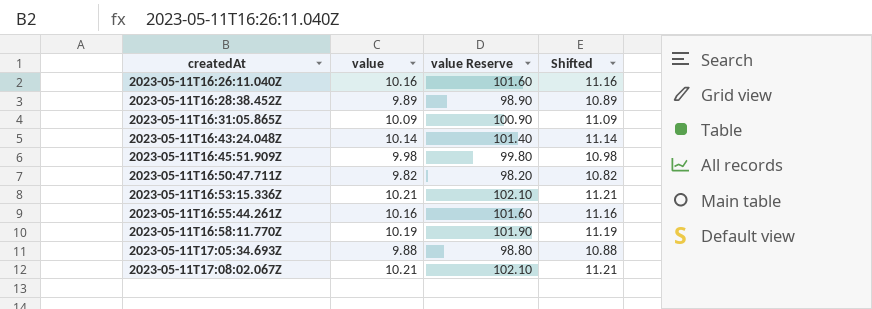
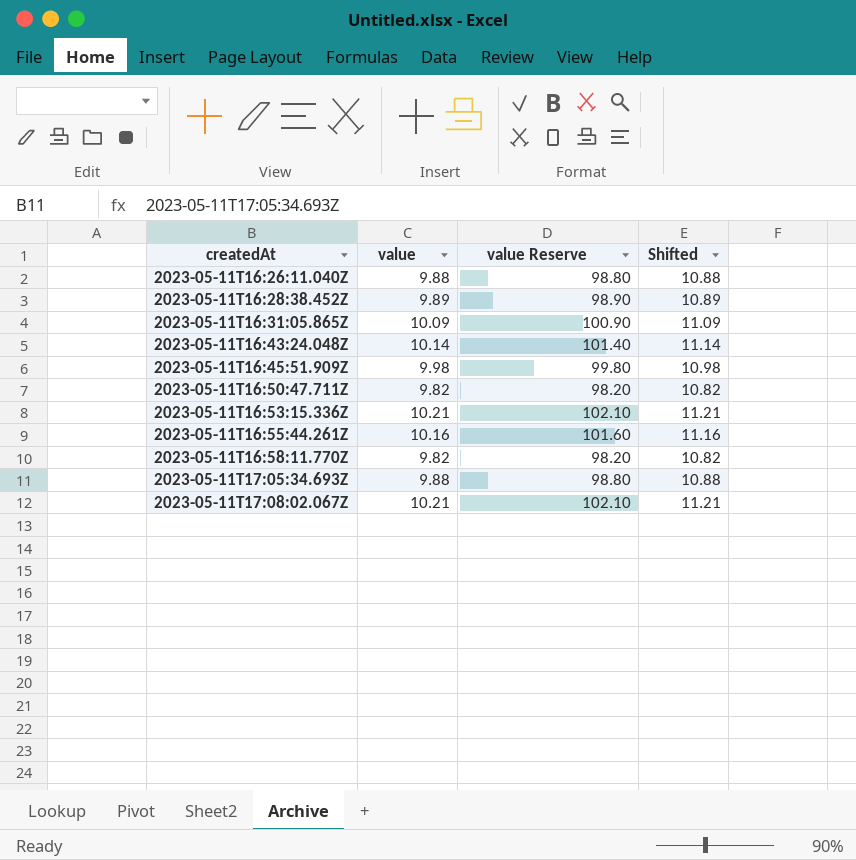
2023-05-11T16:26:11.040Z | value: 10.16 -> 9.88
2023-05-11T16:26:11.040Z | value Reserve: 101.60 -> 98.80
2023-05-11T16:26:11.040Z | Shifted: 11.16 -> 10.88
2023-05-11T16:58:11.770Z | value: 10.19 -> 9.82
2023-05-11T16:58:11.770Z | value Reserve: 101.90 -> 98.20
2023-05-11T16:58:11.770Z | Shifted: 11.19 -> 10.82

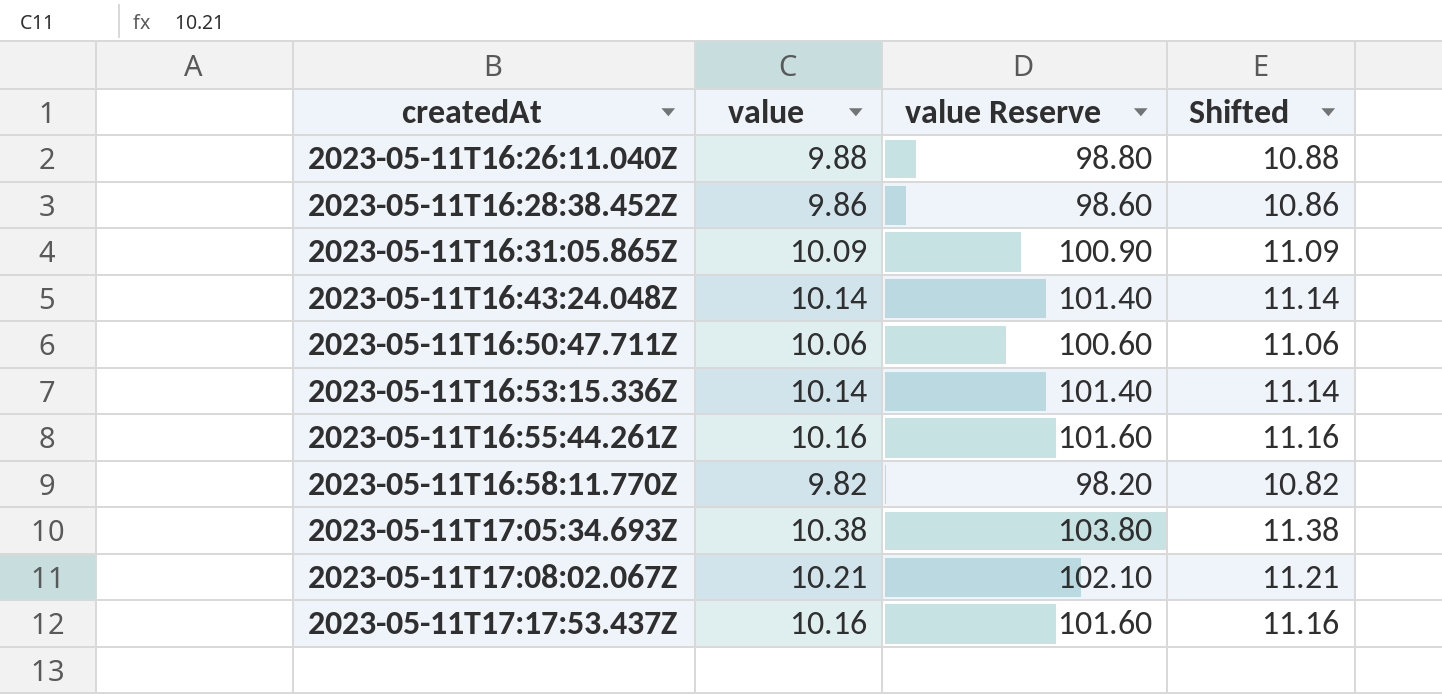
row 2023-05-11T16:45:51.909Z: 9.98 | 99.80 | 10.98 -> none
2023-05-11T16:28:38.452Z | value: 9.89 -> 9.86
2023-05-11T16:28:38.452Z | value Reserve: 98.90 -> 98.60
2023-05-11T16:28:38.452Z | Shifted: 10.89 -> 10.86
2023-05-11T16:50:47.711Z | value: 9.82 -> 10.06
2023-05-11T16:50:47.711Z | value Reserve: 98.20 -> 100.60
2023-05-11T16:50:47.711Z | Shifted: 10.82 -> 11.06
2023-05-11T16:53:15.336Z | value: 10.21 -> 10.14
2023-05-11T16:53:15.336Z | value Reserve: 102.10 -> 101.40
2023-05-11T16:53:15.336Z | Shifted: 11.21 -> 11.14
2023-05-11T17:05:34.693Z | value: 9.88 -> 10.38
2023-05-11T17:05:34.693Z | value Reserve: 98.80 -> 103.80
2023-05-11T17:05:34.693Z | Shifted: 10.88 -> 11.38
row 2023-05-11T17:17:53.437Z: none -> 10.16 | 101.60 | 11.16

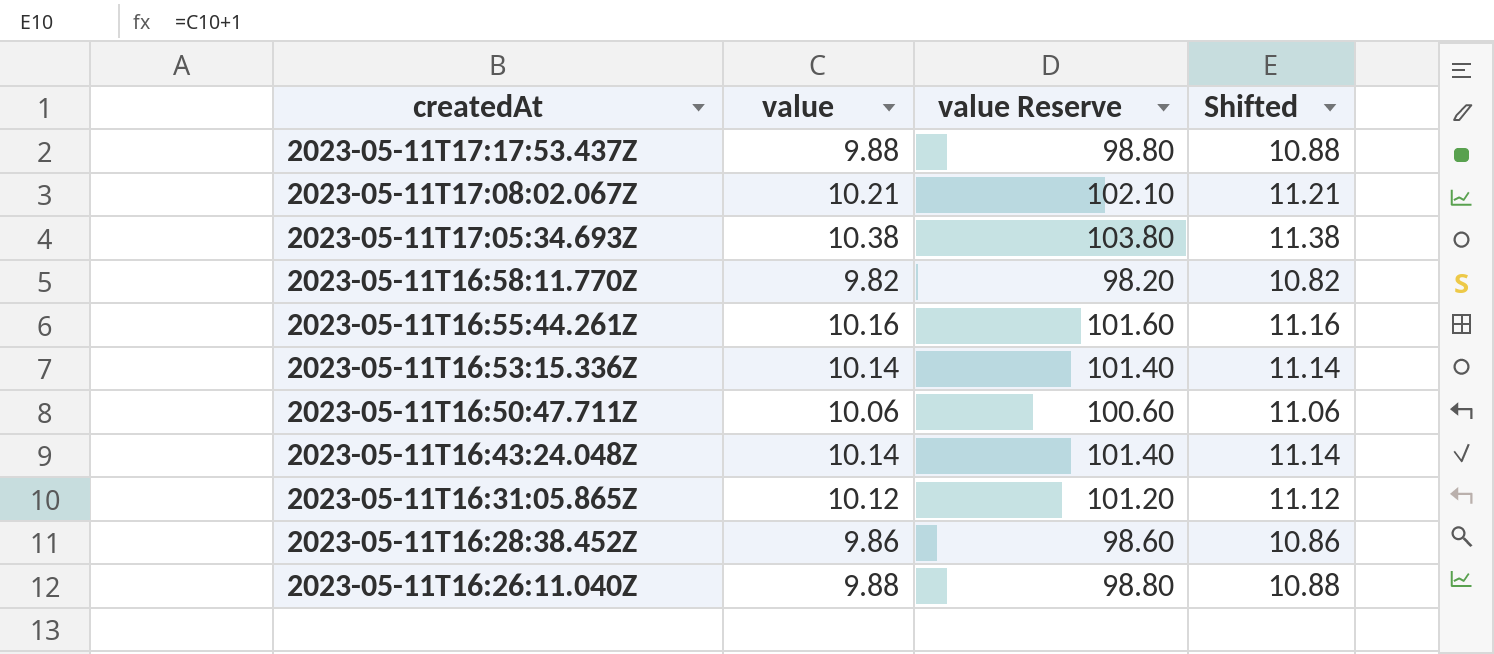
row order: createdAt ascending -> createdAt descending
2023-05-11T17:17:53.437Z | value: 10.16 -> 9.88
2023-05-11T17:17:53.437Z | value Reserve: 101.60 -> 98.80
2023-05-11T17:17:53.437Z | Shifted: 11.16 -> 10.88
2023-05-11T16:31:05.865Z | value: 10.09 -> 10.12
2023-05-11T16:31:05.865Z | value Reserve: 100.90 -> 101.20
2023-05-11T16:31:05.865Z | Shifted: 11.09 -> 11.12

